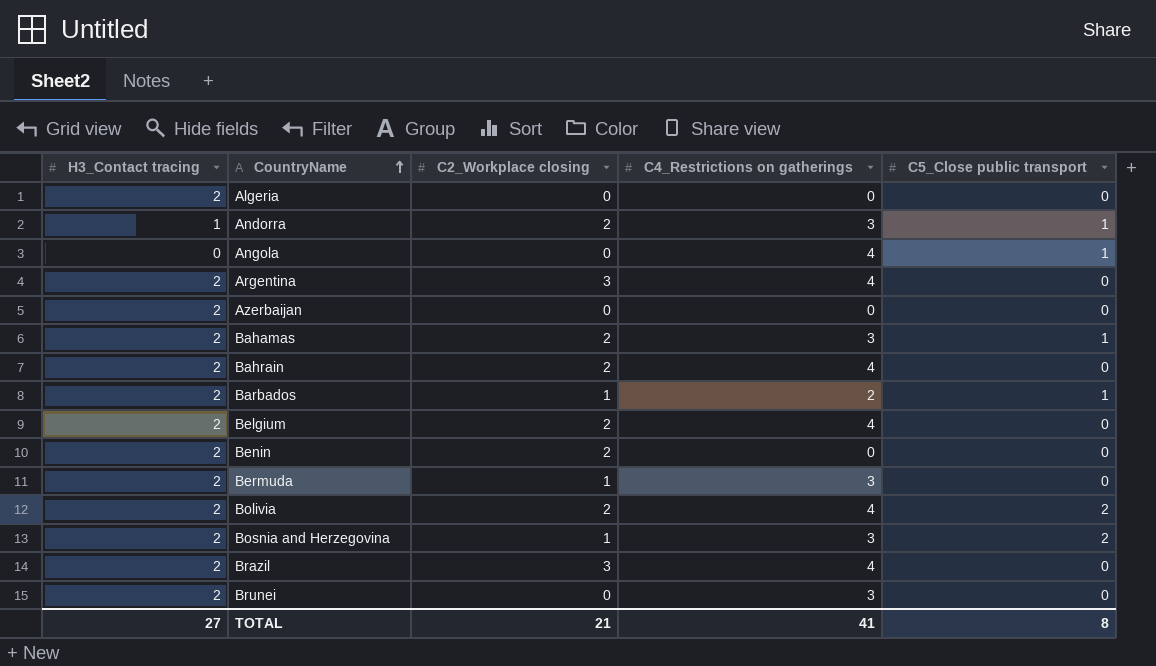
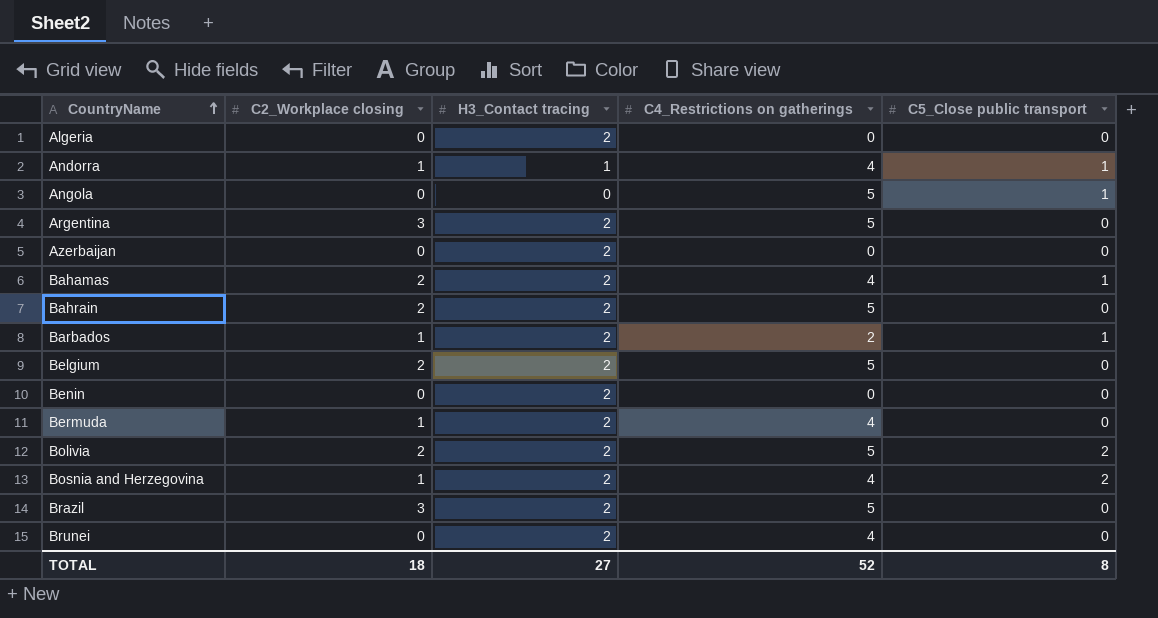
column H3_Contact tracing | position: 1 -> 3
Andorra | C2_Workplace closing: 2 -> 1
Andorra | C4_Restrictions on gatherings: 3 -> 4
Angola | C4_Restrictions on gatherings: 4 -> 5
Argentina | C4_Restrictions on gatherings: 4 -> 5
Bahamas | C4_Restrictions on gatherings: 3 -> 4
Bahrain | C4_Restrictions on gatherings: 4 -> 5
Belgium | C4_Restrictions on gatherings: 4 -> 5
Benin | C2_Workplace closing: 2 -> 0
Bermuda | C4_Restrictions on gatherings: 3 -> 4
Bolivia | C4_Restrictions on gatherings: 4 -> 5
Bosnia and Herzegovina | C4_Restrictions on gatherings: 3 -> 4
Brazil | C4_Restrictions on gatherings: 4 -> 5
Brunei | C4_Restrictions on gatherings: 3 -> 4
TOTAL | C2_Workplace closing: 21 -> 18
TOTAL | C4_Restrictions on gatherings: 41 -> 52

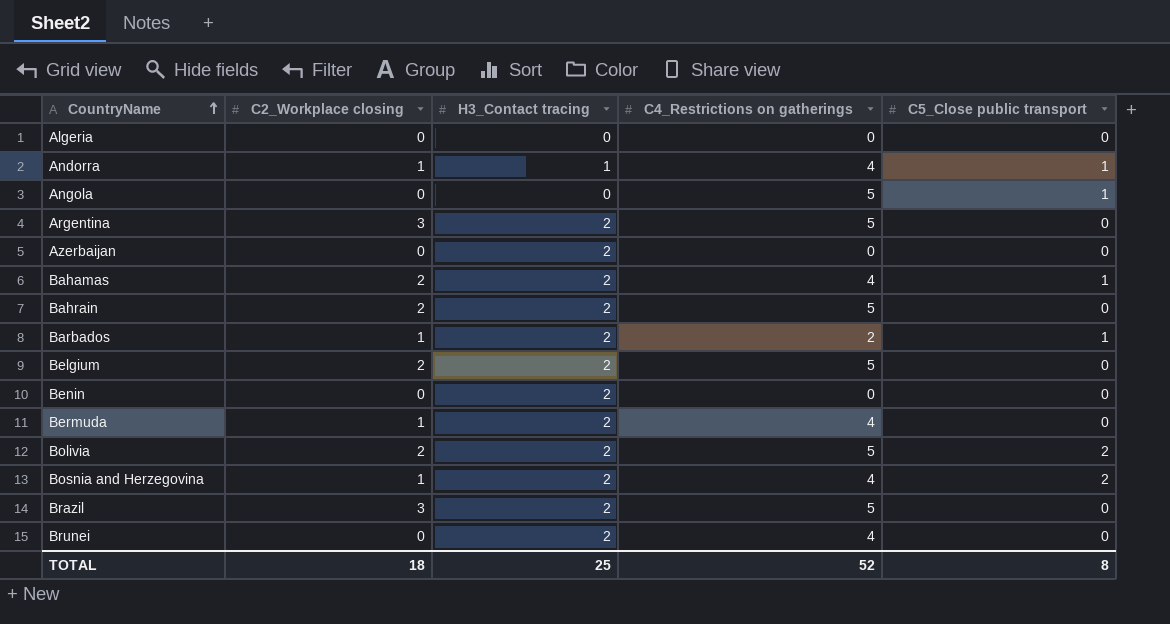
Algeria | H3_Contact tracing: 2 -> 0
TOTAL | H3_Contact tracing: 27 -> 25

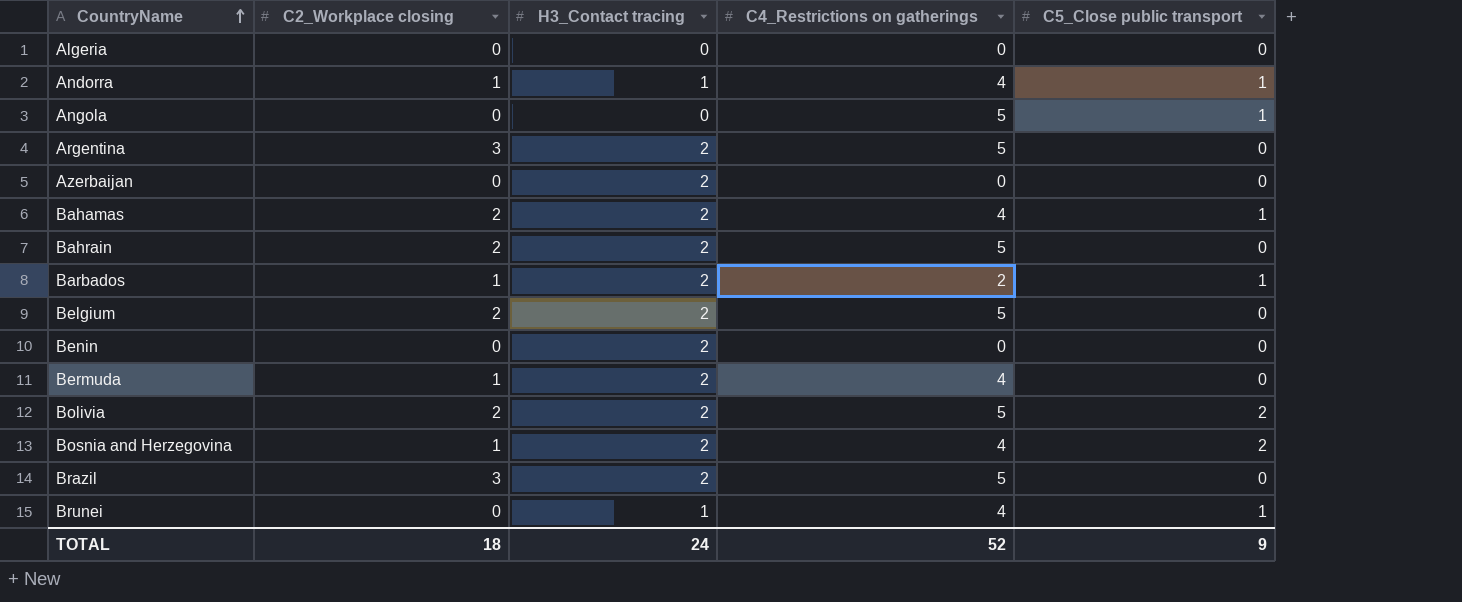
Brunei | H3_Contact tracing: 2 -> 1
Brunei | C5_Close public transport: 0 -> 1
TOTAL | H3_Contact tracing: 25 -> 24
TOTAL | C5_Close public transport: 8 -> 9

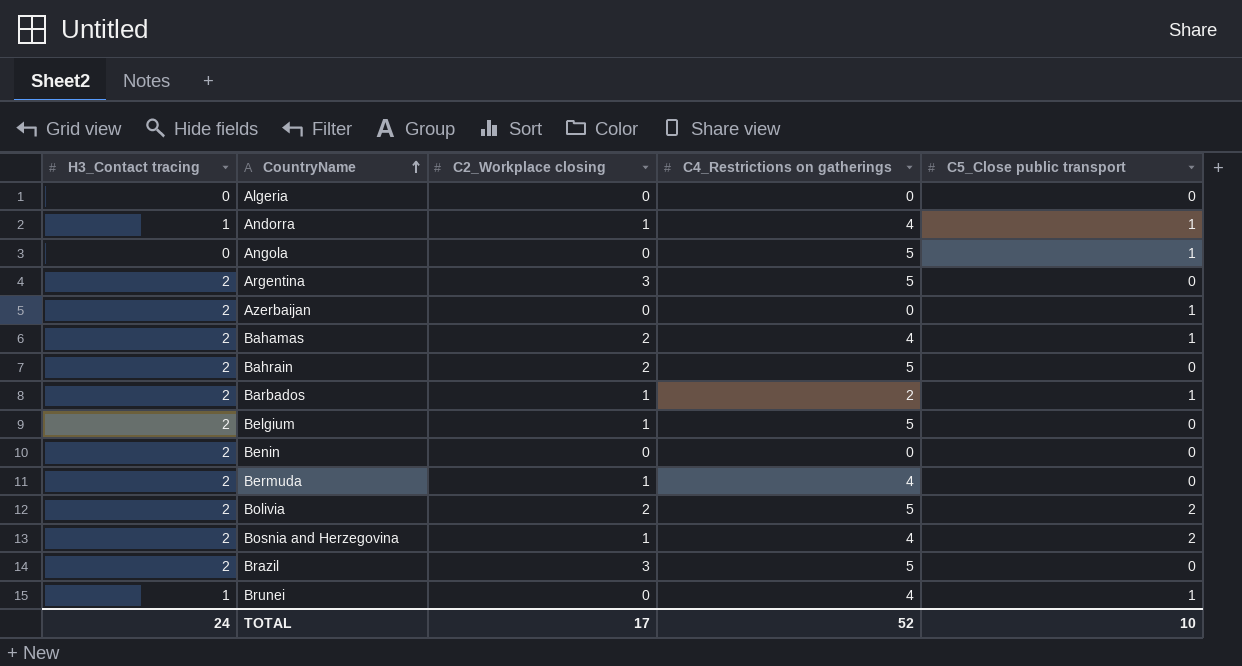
column H3_Contact tracing | position: 3 -> 1
Azerbaijan | C5_Close public transport: 0 -> 1
Belgium | C2_Workplace closing: 2 -> 1
TOTAL | C2_Workplace closing: 18 -> 17
TOTAL | C5_Close public transport: 9 -> 10

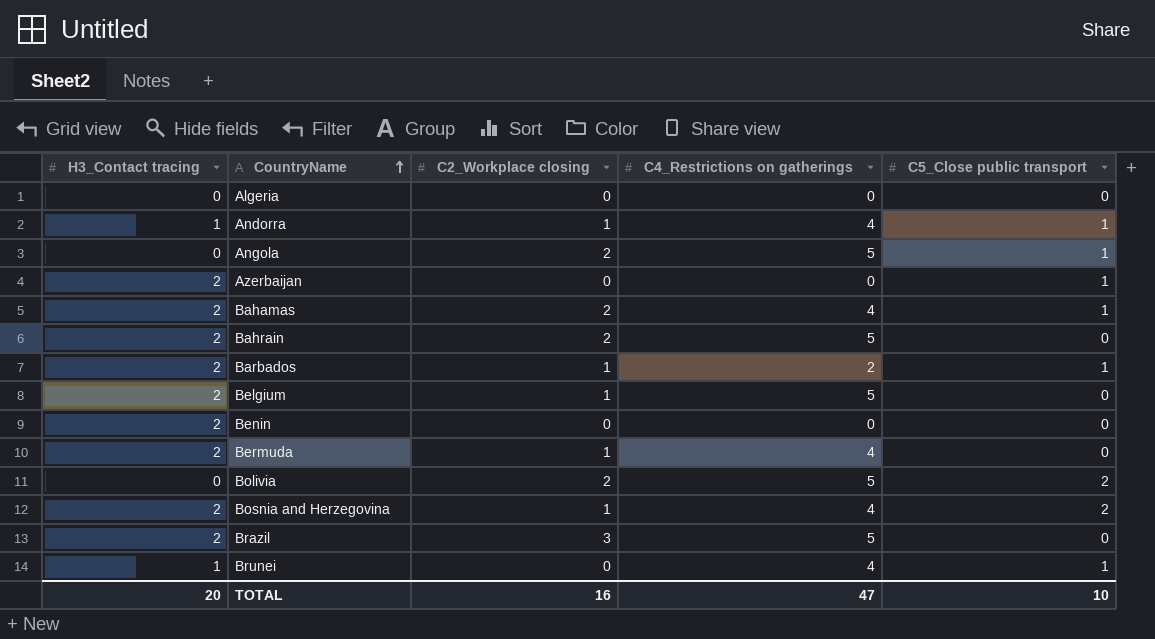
row Argentina: 2 | 3 | 5 | 0 -> none
Angola | C2_Workplace closing: 0 -> 2
Bolivia | H3_Contact tracing: 2 -> 0
TOTAL | H3_Contact tracing: 24 -> 20
TOTAL | C2_Workplace closing: 17 -> 16
TOTAL | C4_Restrictions on gatherings: 52 -> 47

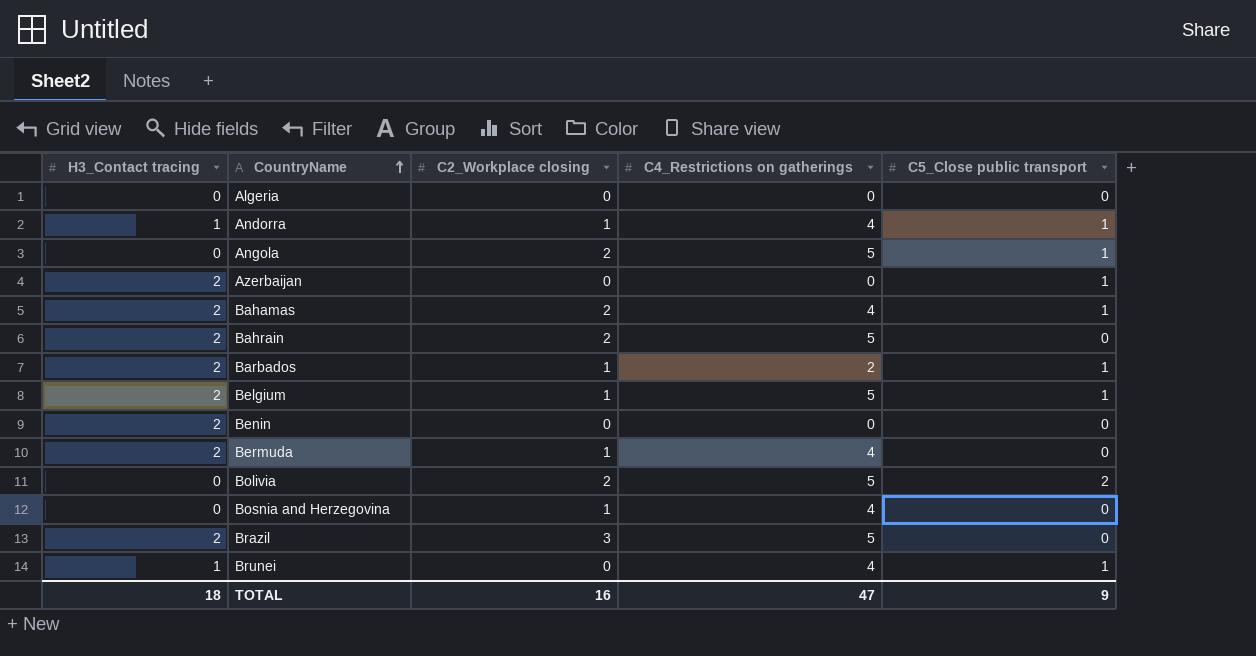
Belgium | C5_Close public transport: 0 -> 1
Bosnia and Herzegovina | H3_Contact tracing: 2 -> 0
Bosnia and Herzegovina | C5_Close public transport: 2 -> 0
TOTAL | H3_Contact tracing: 20 -> 18
TOTAL | C5_Close public transport: 10 -> 9

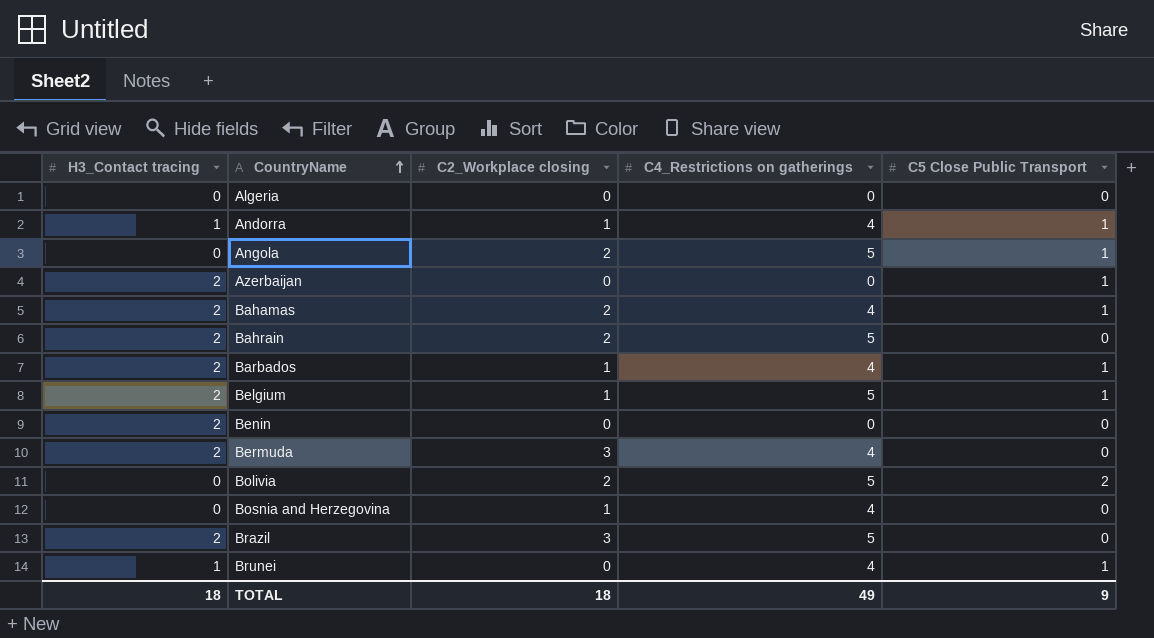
column name: C5_Close public transport -> C5 Close Public Transport
Barbados | C4_Restrictions on gatherings: 2 -> 4
Bermuda | C2_Workplace closing: 1 -> 3
TOTAL | C2_Workplace closing: 16 -> 18
TOTAL | C4_Restrictions on gatherings: 47 -> 49

